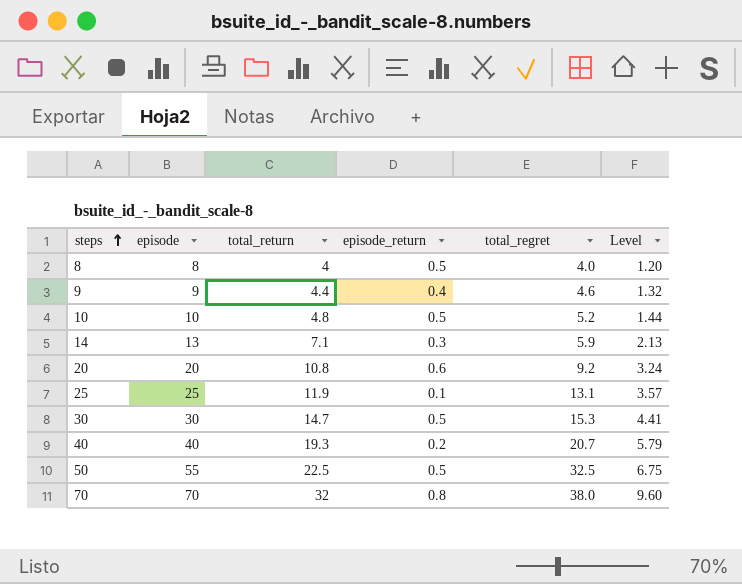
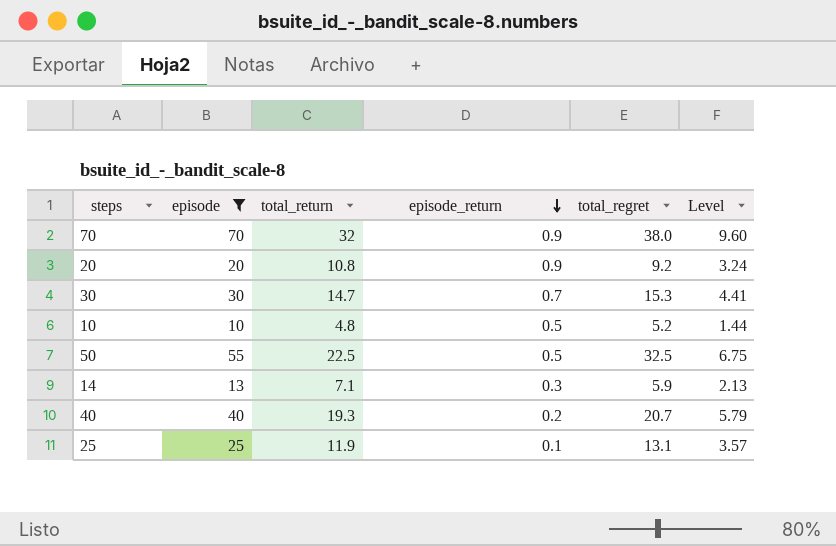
filter: none -> episode >= 10
row order: steps ascending -> episode_return descending
70 | episode_return: 0.8 -> 0.9
20 | episode_return: 0.6 -> 0.9
30 | episode_return: 0.5 -> 0.7

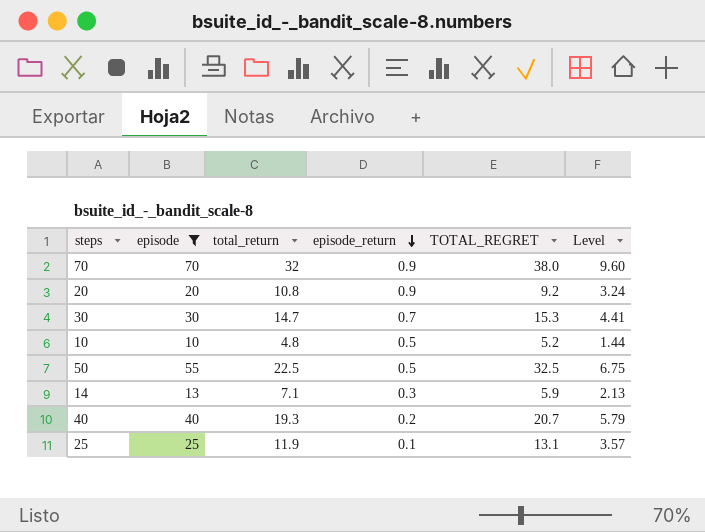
column name: total_regret -> TOTAL_REGRET

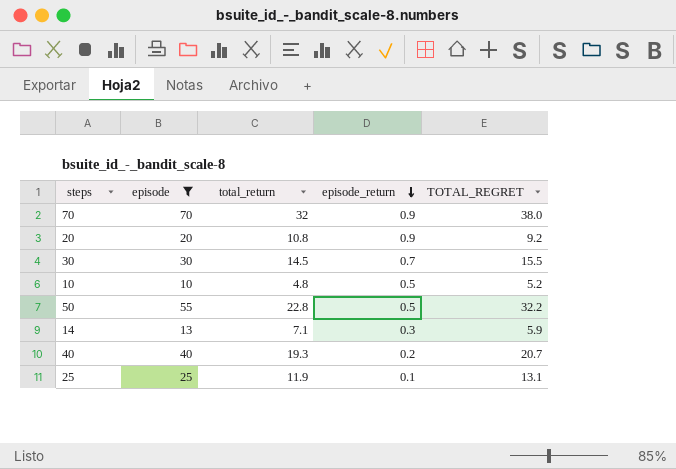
column Level | formula: [total_return] * 0.3 -> none
30 | total_return: 14.7 -> 14.5
30 | TOTAL_REGRET: 15.3 -> 15.5
50 | total_return: 22.5 -> 22.8
50 | TOTAL_REGRET: 32.5 -> 32.2

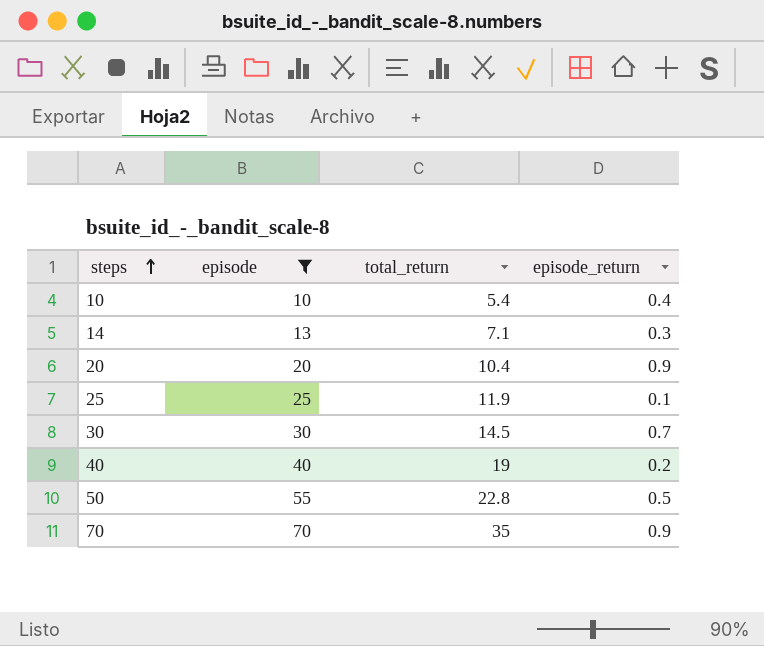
row order: episode_return descending -> steps ascending
column TOTAL_REGRET | formula: [episode] - [total_return] -> none
10 | total_return: 4.8 -> 5.4
10 | episode_return: 0.5 -> 0.4
20 | total_return: 10.8 -> 10.4
40 | total_return: 19.3 -> 19
70 | total_return: 32 -> 35

